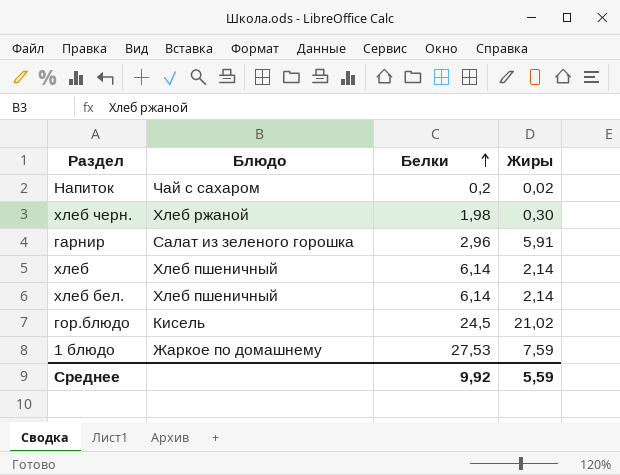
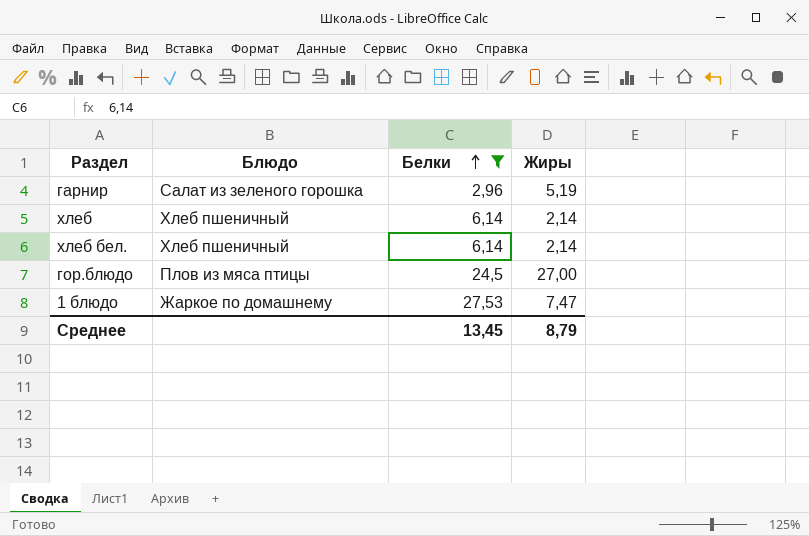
filter: none -> Белки >= 2,96
гарнир | Жиры: 5,91 -> 5,19
гор.блюдо | Блюдо: Кисель -> Плов из мяса птицы
гор.блюдо | Жиры: 21,02 -> 27,00
1 блюдо | Жиры: 7,59 -> 7,47
Среднее | Белки: 9,92 -> 13,45
Среднее | Жиры: 5,59 -> 8,79

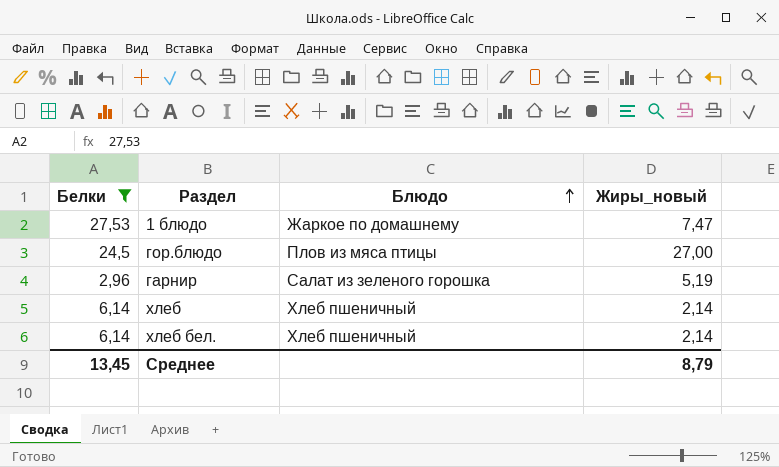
row order: Белки ascending -> Блюдо ascending
column Белки | position: 3 -> 1
column name: Жиры -> Жиры_новый

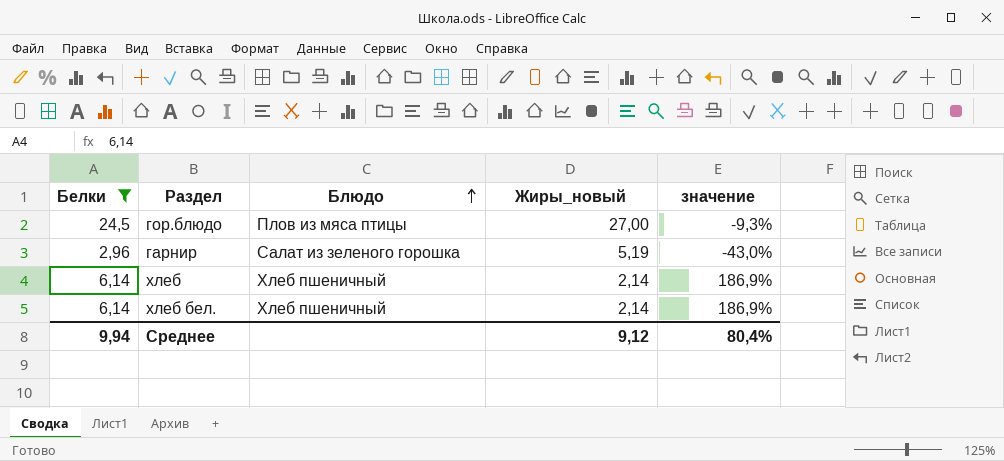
column значение | formula: none -> ([Белки] - [Жиры_новый]) / [Жиры_новый]
row 1 блюдо: 27,53 | Жаркое по домашнему | 7,47 -> none
Среднее | Белки: 13,45 -> 9,94
Среднее | Жиры_новый: 8,79 -> 9,12

